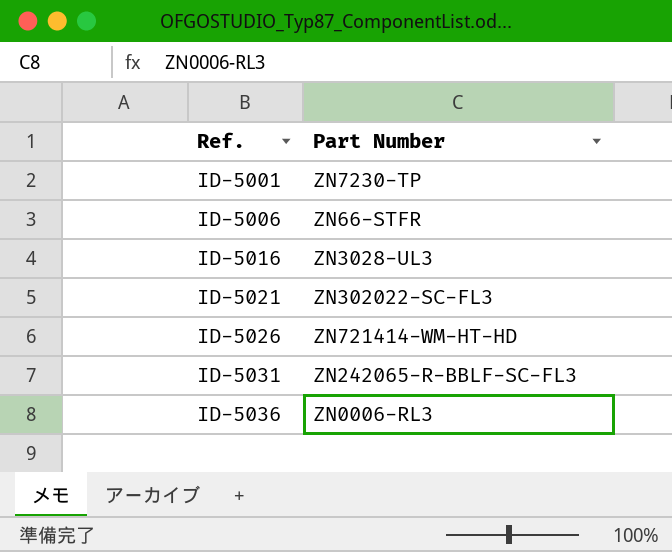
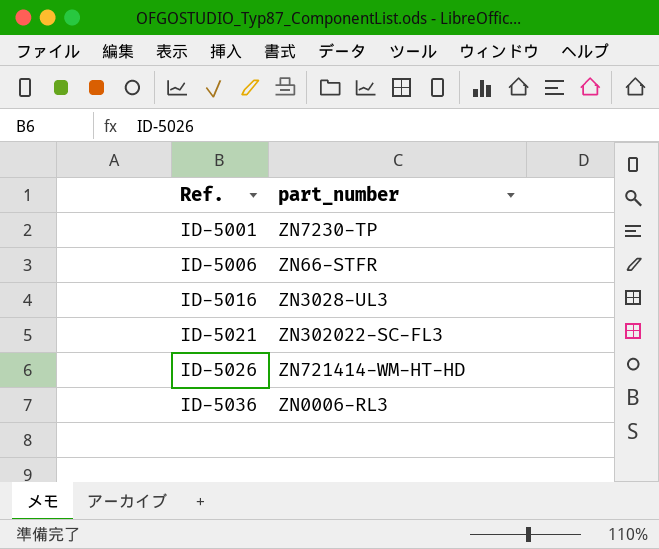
column name: Part Number -> part_number
row ID-5031: ZN242065-R-BBLF-SC-FL3 -> none

